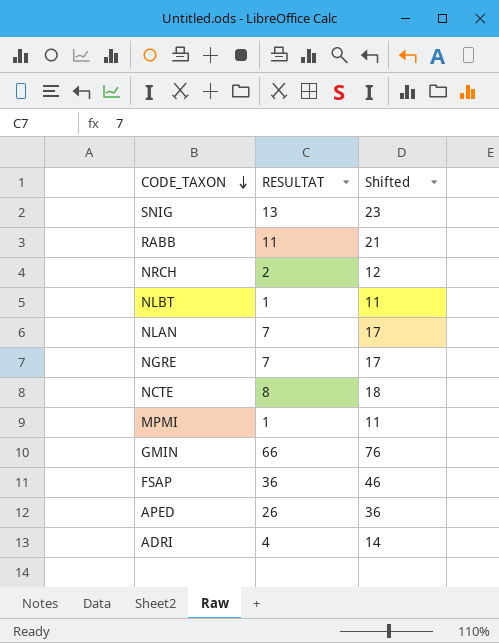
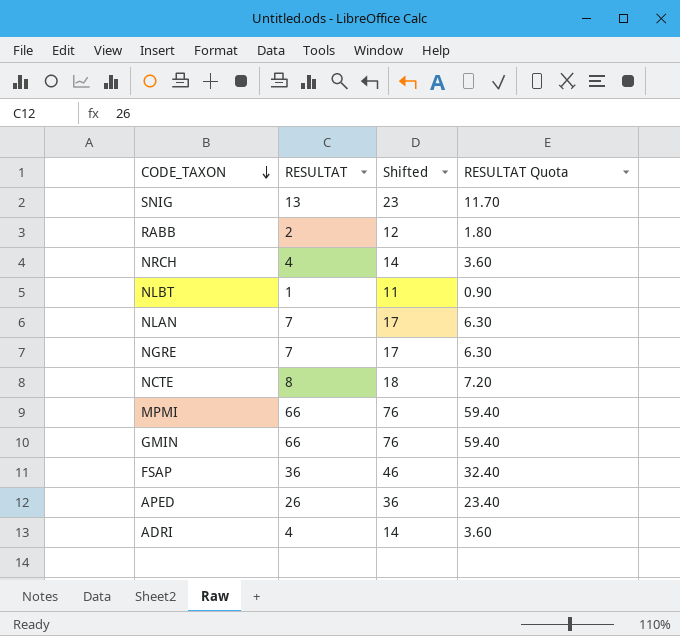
column RESULTAT Quota | formula: none -> [RESULTAT] * 0.9
RABB | RESULTAT: 11 -> 2
RABB | Shifted: 21 -> 12
NRCH | RESULTAT: 2 -> 4
NRCH | Shifted: 12 -> 14
MPMI | RESULTAT: 1 -> 66
MPMI | Shifted: 11 -> 76

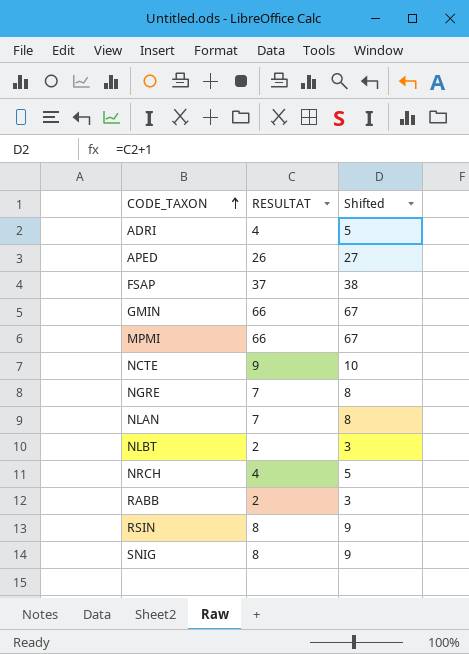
row order: CODE_TAXON descending -> CODE_TAXON ascending
column RESULTAT Quota | formula: [RESULTAT] * 0.9 -> none
column Shifted | formula: [RESULTAT] + 10 -> [RESULTAT] + 1
FSAP | RESULTAT: 36 -> 37
NCTE | RESULTAT: 8 -> 9
NLBT | RESULTAT: 1 -> 2
row RSIN: none -> 8 | 9
SNIG | RESULTAT: 13 -> 8

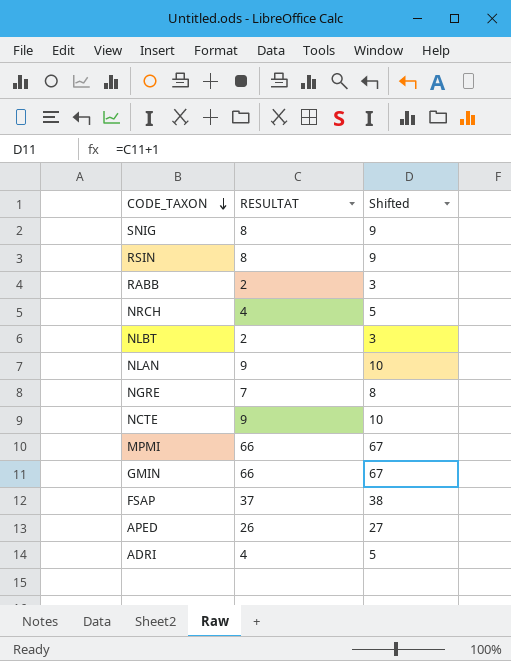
row order: CODE_TAXON ascending -> CODE_TAXON descending
NLAN | RESULTAT: 7 -> 9
NLAN | Shifted: 8 -> 10

